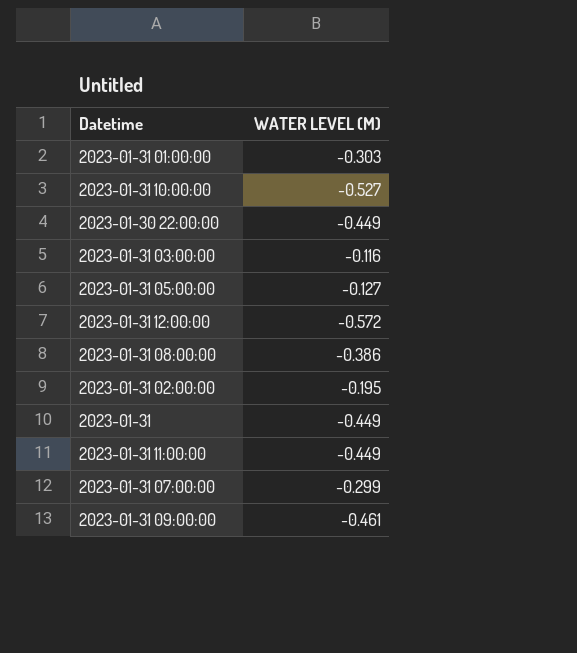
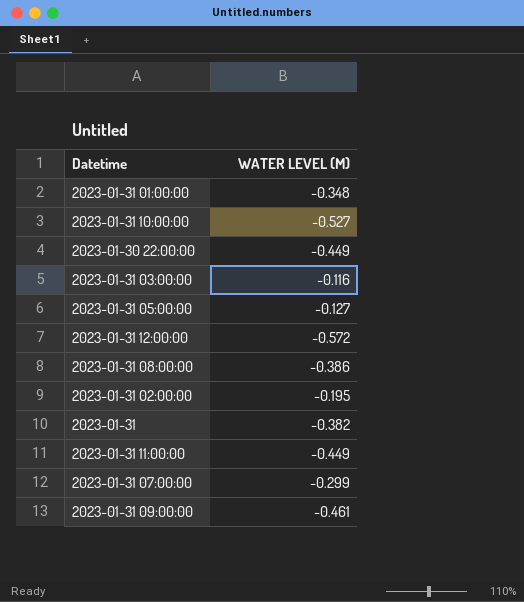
2023-01-31 01:00:00 | WATER LEVEL (M): -0.303 -> -0.348
2023-01-31 | WATER LEVEL (M): -0.449 -> -0.382

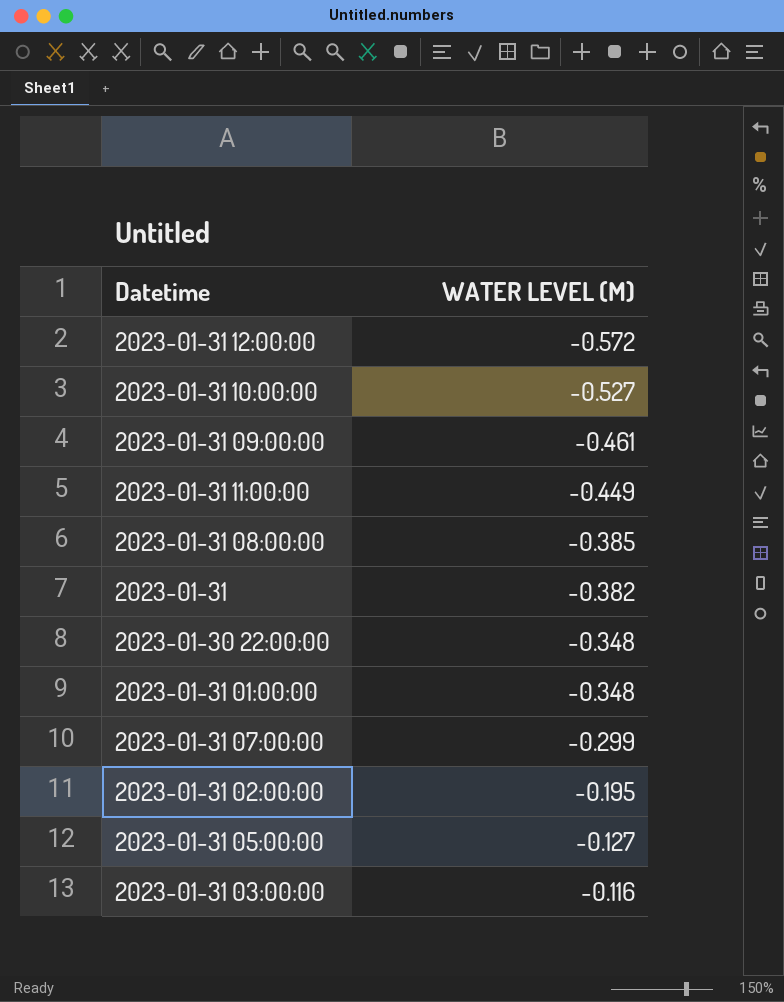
row order: none -> WATER LEVEL (M) ascending
2023-01-31 08:00:00 | WATER LEVEL (M): -0.386 -> -0.385
2023-01-30 22:00:00 | WATER LEVEL (M): -0.449 -> -0.348

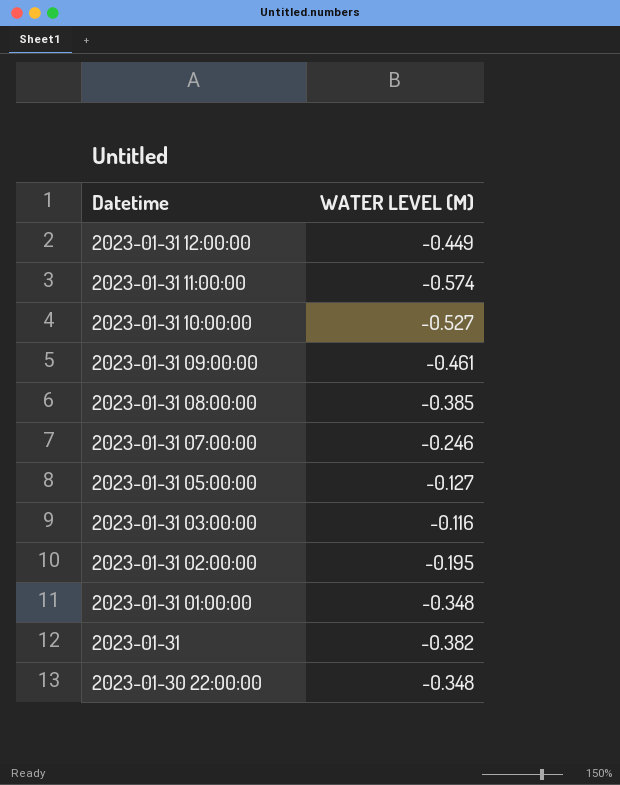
row order: WATER LEVEL (M) ascending -> Datetime descending
2023-01-31 12:00:00 | WATER LEVEL (M): -0.572 -> -0.449
2023-01-31 11:00:00 | WATER LEVEL (M): -0.449 -> -0.574
2023-01-31 07:00:00 | WATER LEVEL (M): -0.299 -> -0.246

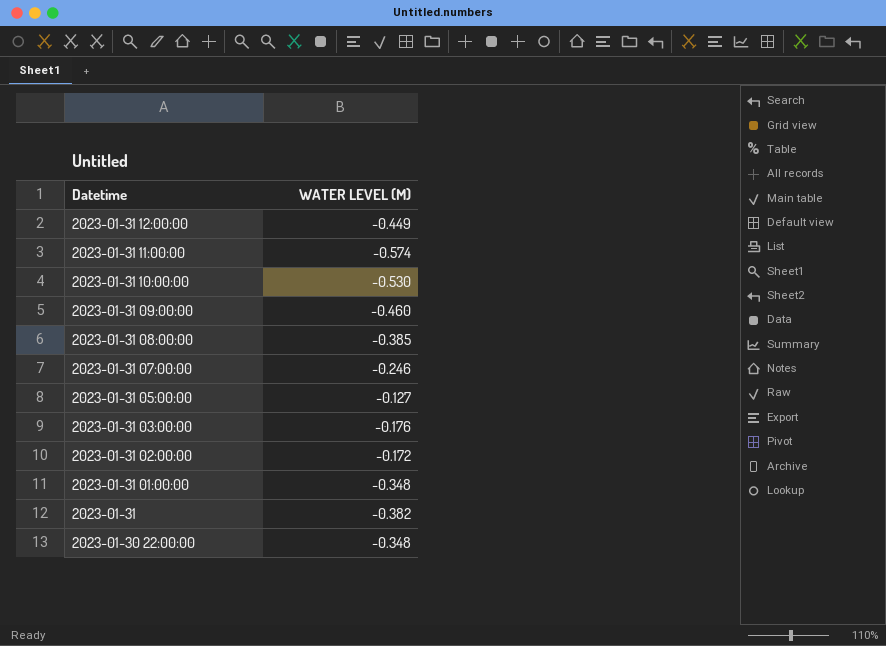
2023-01-31 10:00:00 | WATER LEVEL (M): -0.527 -> -0.530
2023-01-31 09:00:00 | WATER LEVEL (M): -0.461 -> -0.460
2023-01-31 03:00:00 | WATER LEVEL (M): -0.116 -> -0.176
2023-01-31 02:00:00 | WATER LEVEL (M): -0.195 -> -0.172

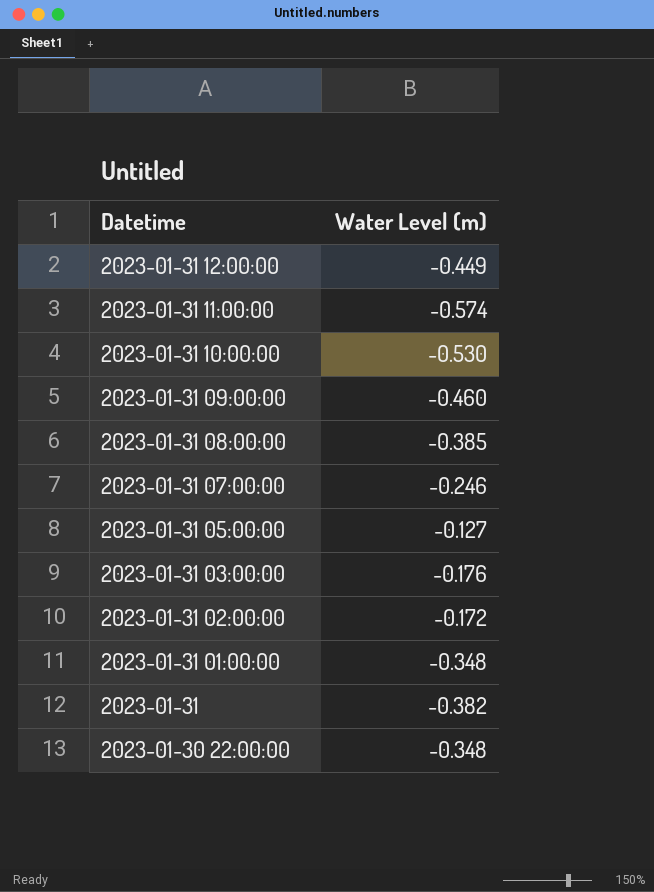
column name: WATER LEVEL (M) -> Water Level (m)

